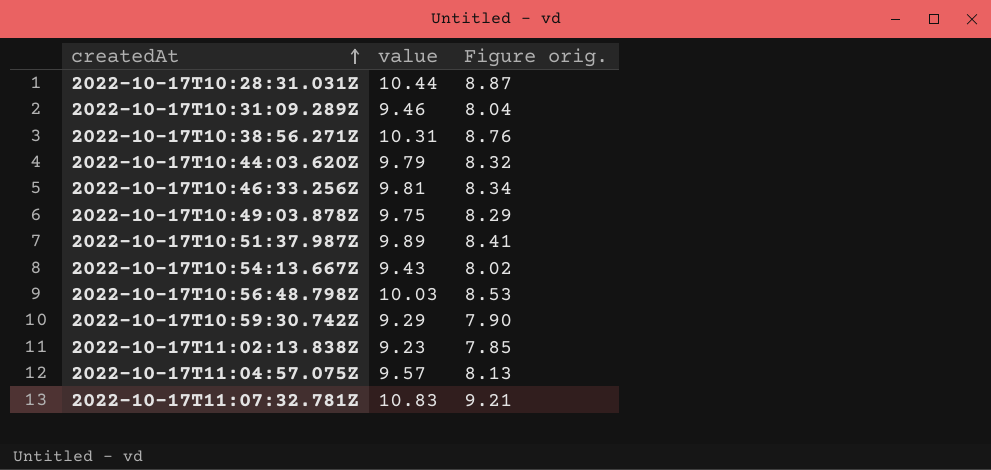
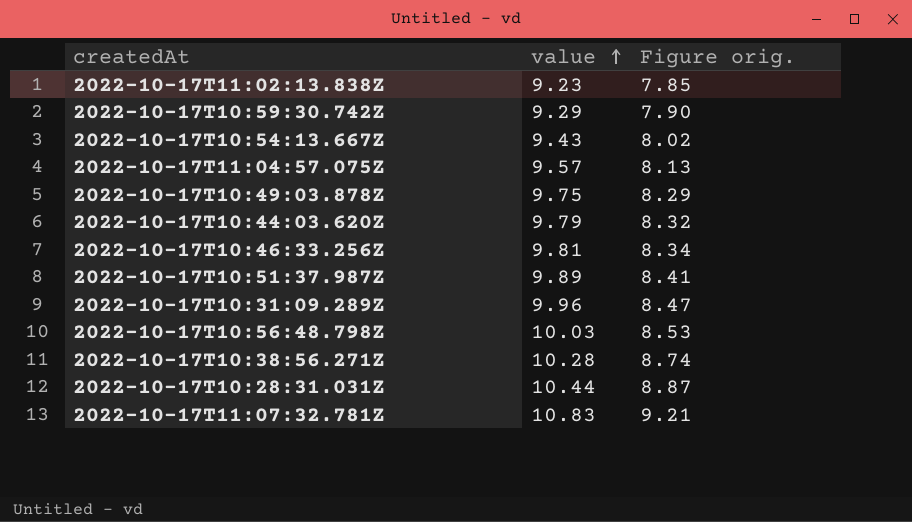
row order: createdAt ascending -> value ascending
2022-10-17T10:31:09.289Z | value: 9.46 -> 9.96
2022-10-17T10:31:09.289Z | Figure orig.: 8.04 -> 8.47
2022-10-17T10:38:56.271Z | value: 10.31 -> 10.28
2022-10-17T10:38:56.271Z | Figure orig.: 8.76 -> 8.74

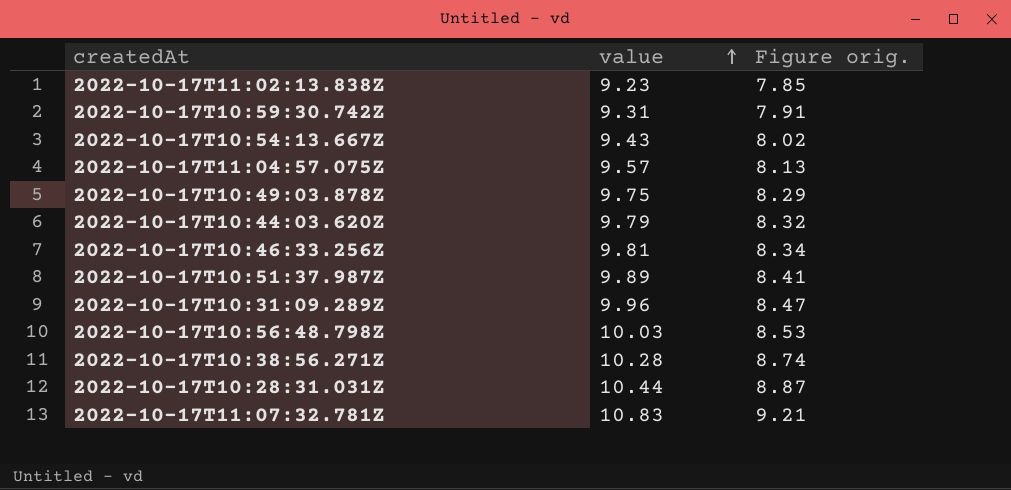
2022-10-17T10:59:30.742Z | value: 9.29 -> 9.31
2022-10-17T10:59:30.742Z | Figure orig.: 7.90 -> 7.91

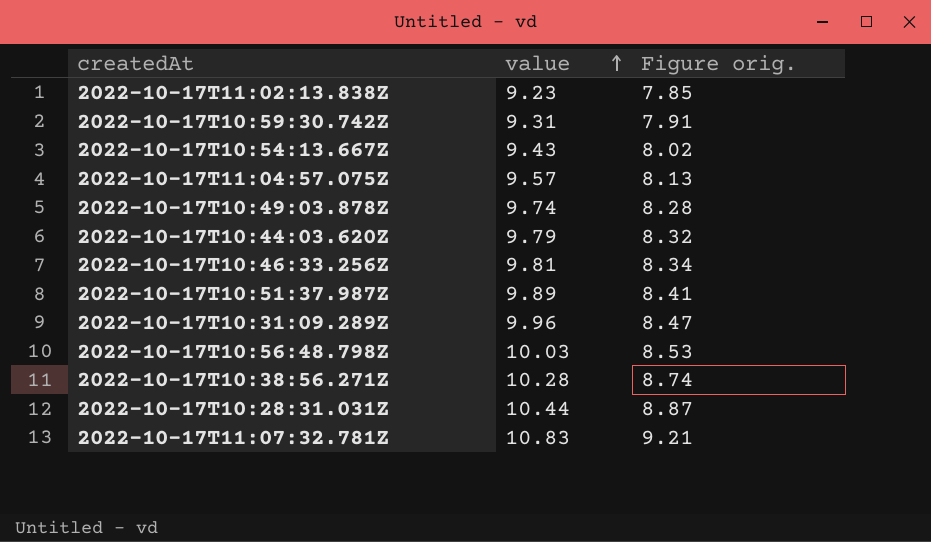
2022-10-17T10:49:03.878Z | value: 9.75 -> 9.74
2022-10-17T10:49:03.878Z | Figure orig.: 8.29 -> 8.28

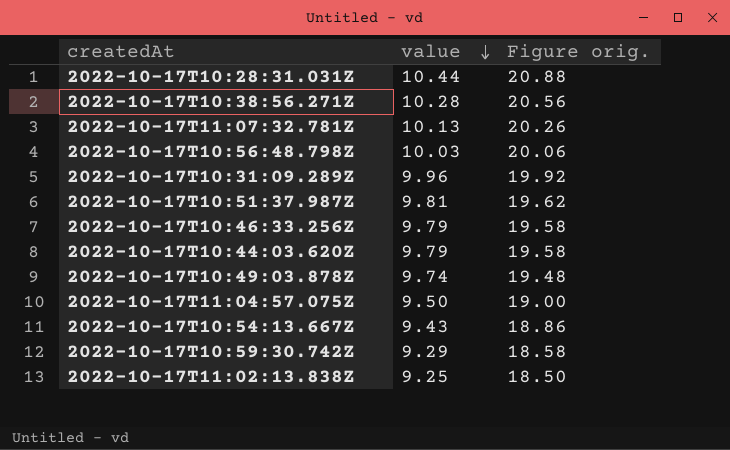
row order: value ascending -> value descending
column Figure orig. | formula: [value] * 0.85 -> [value] * 2
2022-10-17T11:07:32.781Z | value: 10.83 -> 10.13
2022-10-17T10:51:37.987Z | value: 9.89 -> 9.81
2022-10-17T10:46:33.256Z | value: 9.81 -> 9.79
2022-10-17T11:04:57.075Z | value: 9.57 -> 9.50
2022-10-17T10:59:30.742Z | value: 9.31 -> 9.29
2022-10-17T11:02:13.838Z | value: 9.23 -> 9.25

